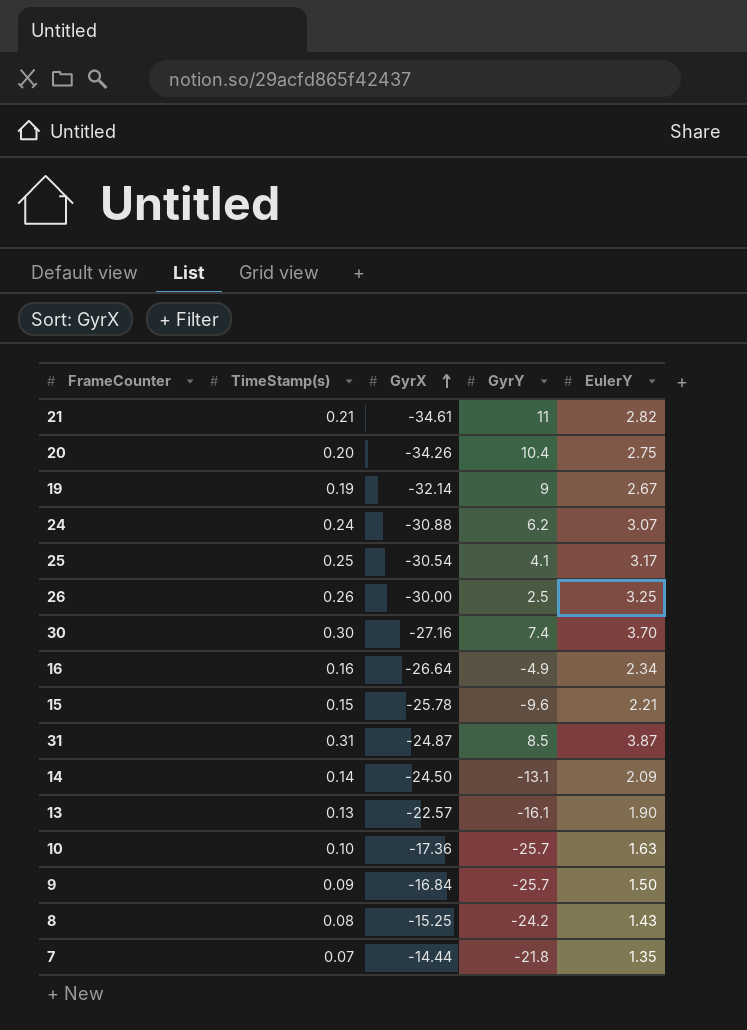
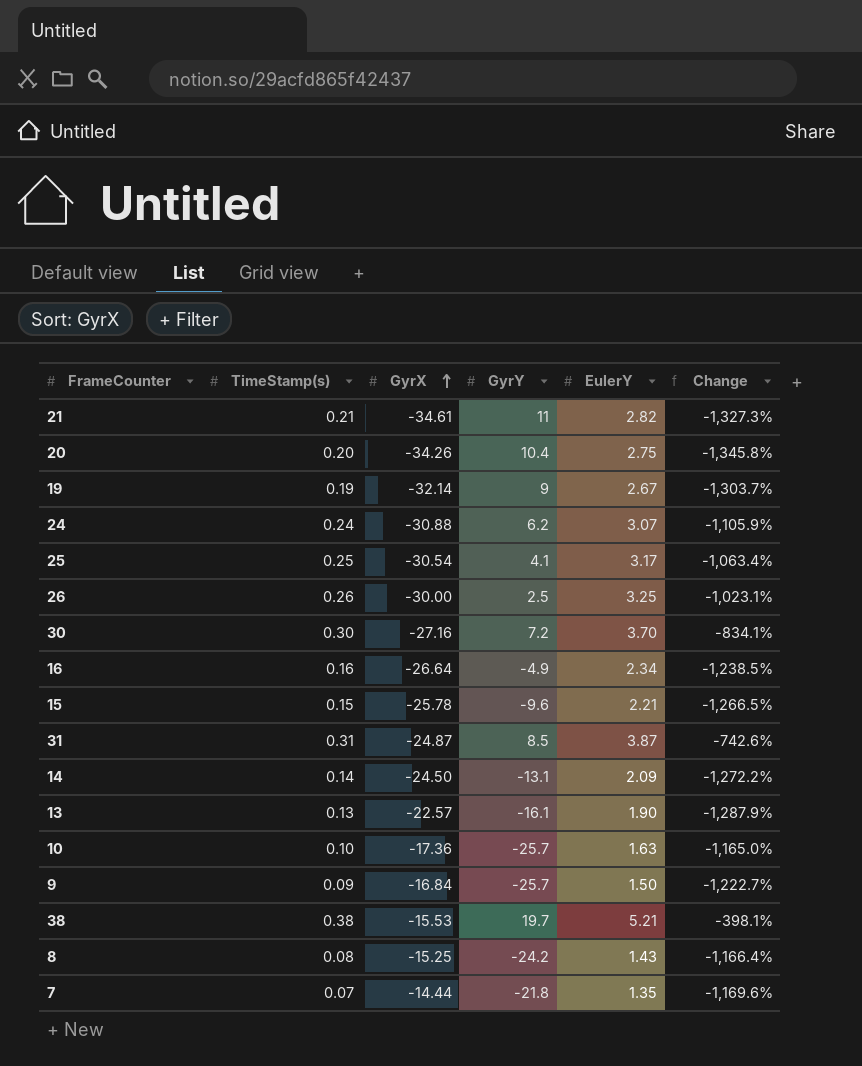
column Change | formula: none -> ([GyrX] - [EulerY]) / [EulerY]
30 | GyrY: 7.4 -> 7.2
row 38: none -> 0.38 | -15.53 | 19.7 | 5.21 | -398.1%

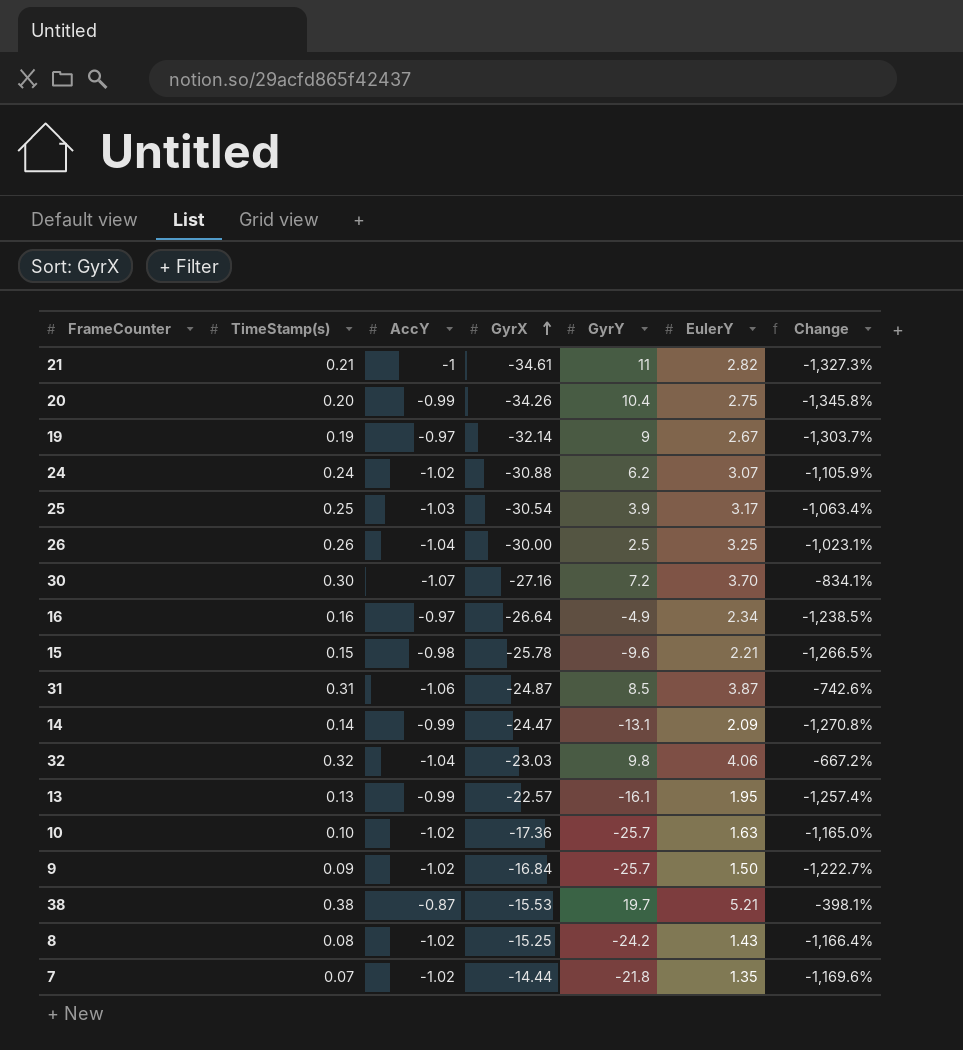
column AccY | position: none -> 3
25 | GyrY: 4.1 -> 3.9
14 | GyrX: -24.50 -> -24.47
14 | Change: -1,272.2% -> -1,270.8%
row 32: none -> 0.32 | -1.04 | -23.03 | 9.8 | 4.06 | -667.2%
13 | EulerY: 1.90 -> 1.95
13 | Change: -1,287.9% -> -1,257.4%

